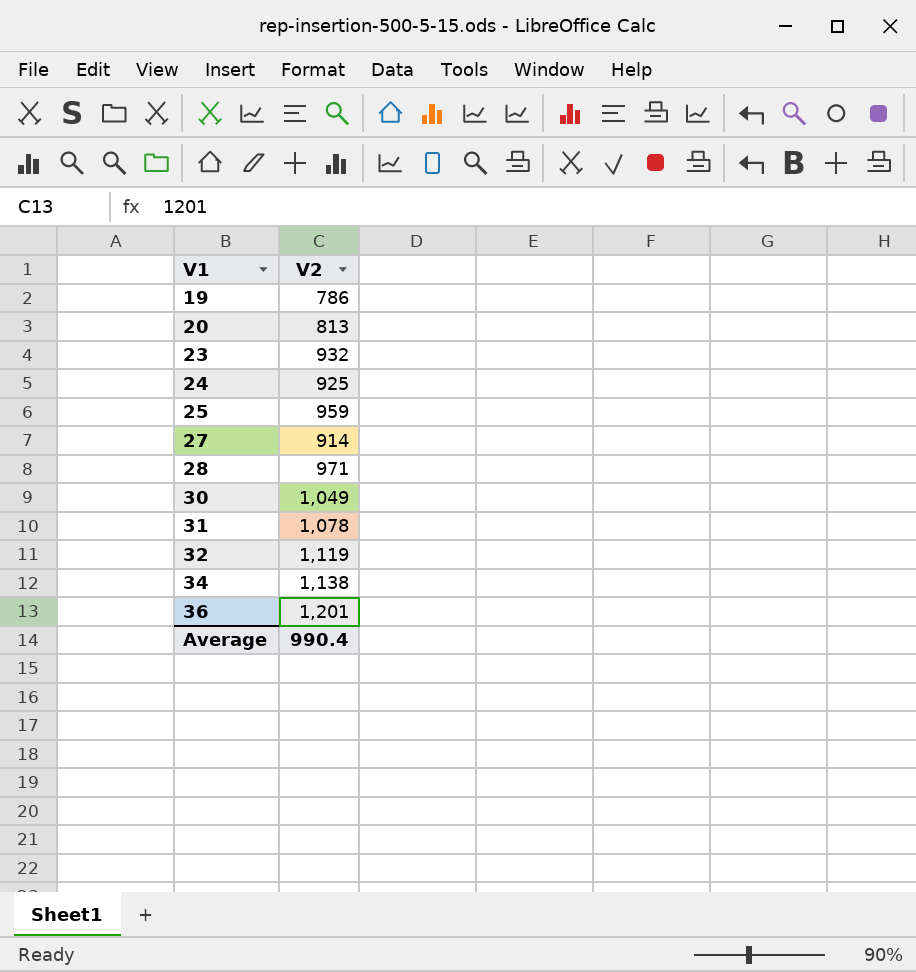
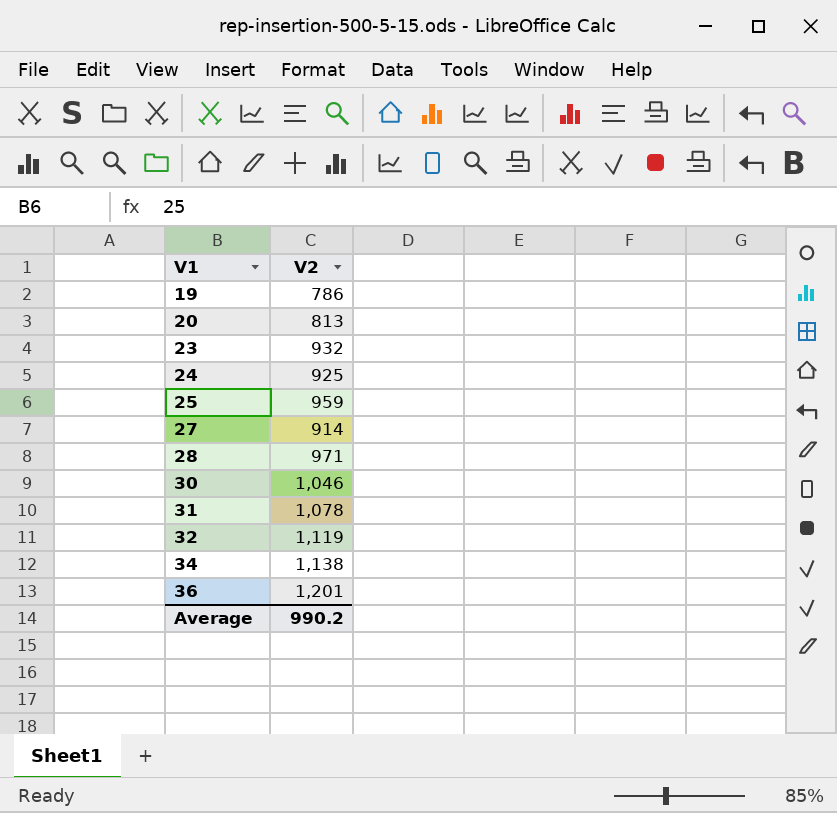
30 | V2: 1,049 -> 1,046
Average | V2: 990.4 -> 990.2

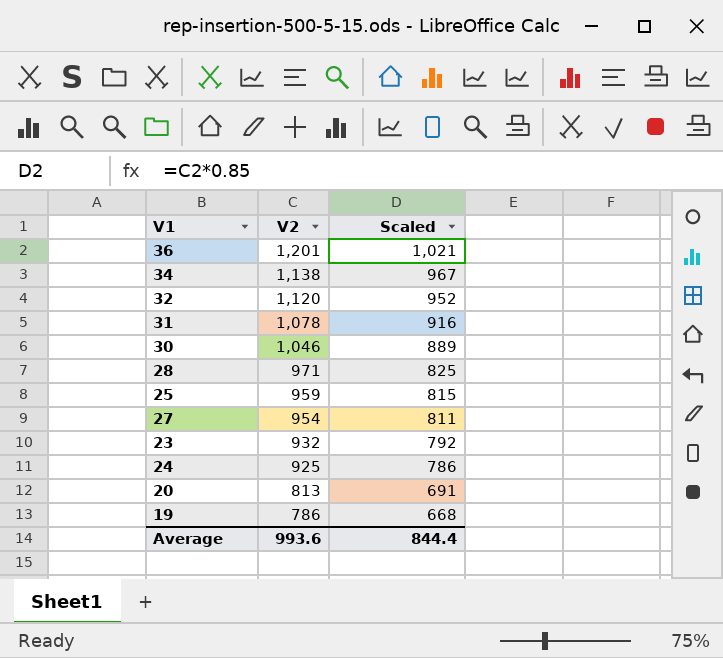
row order: V1 ascending -> V2 descending
column Scaled | formula: none -> [V2] * 0.85
32 | V2: 1,119 -> 1,120
27 | V2: 914 -> 954
Average | V2: 990.2 -> 993.6

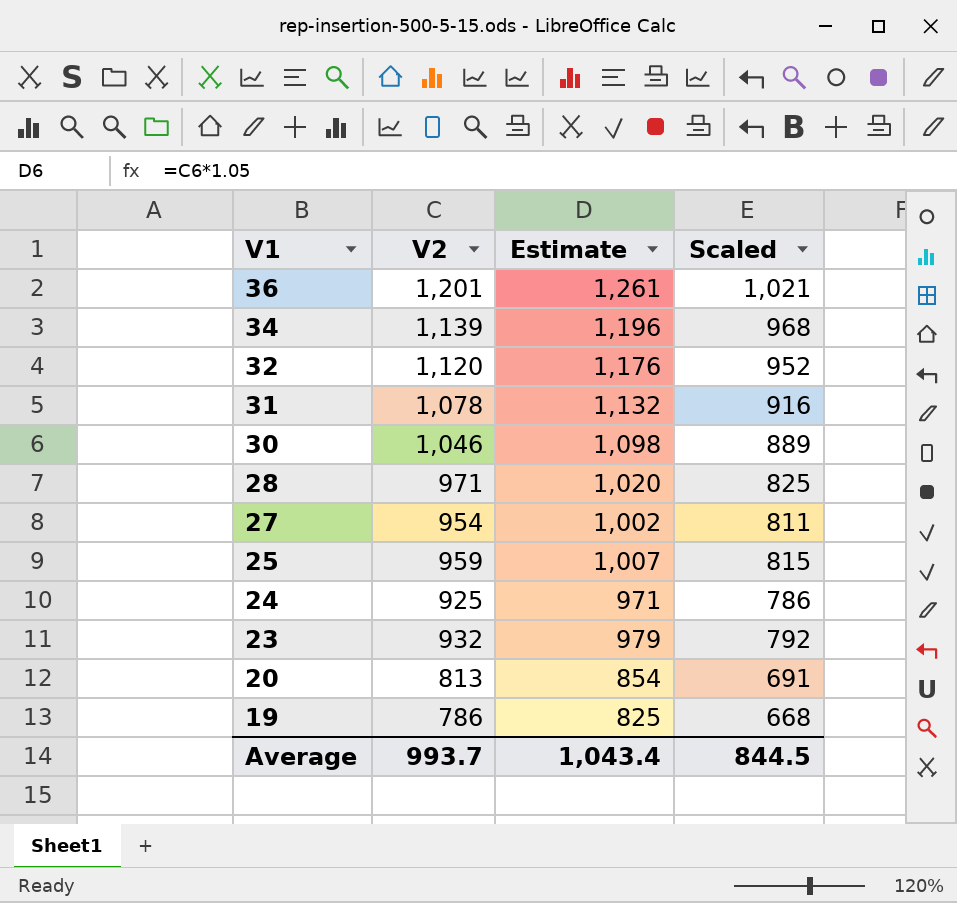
row order: V2 descending -> V1 descending
column Estimate | formula: none -> [V2] * 1.05
34 | V2: 1,138 -> 1,139
34 | Scaled: 967 -> 968
Average | V2: 993.6 -> 993.7
Average | Scaled: 844.4 -> 844.5

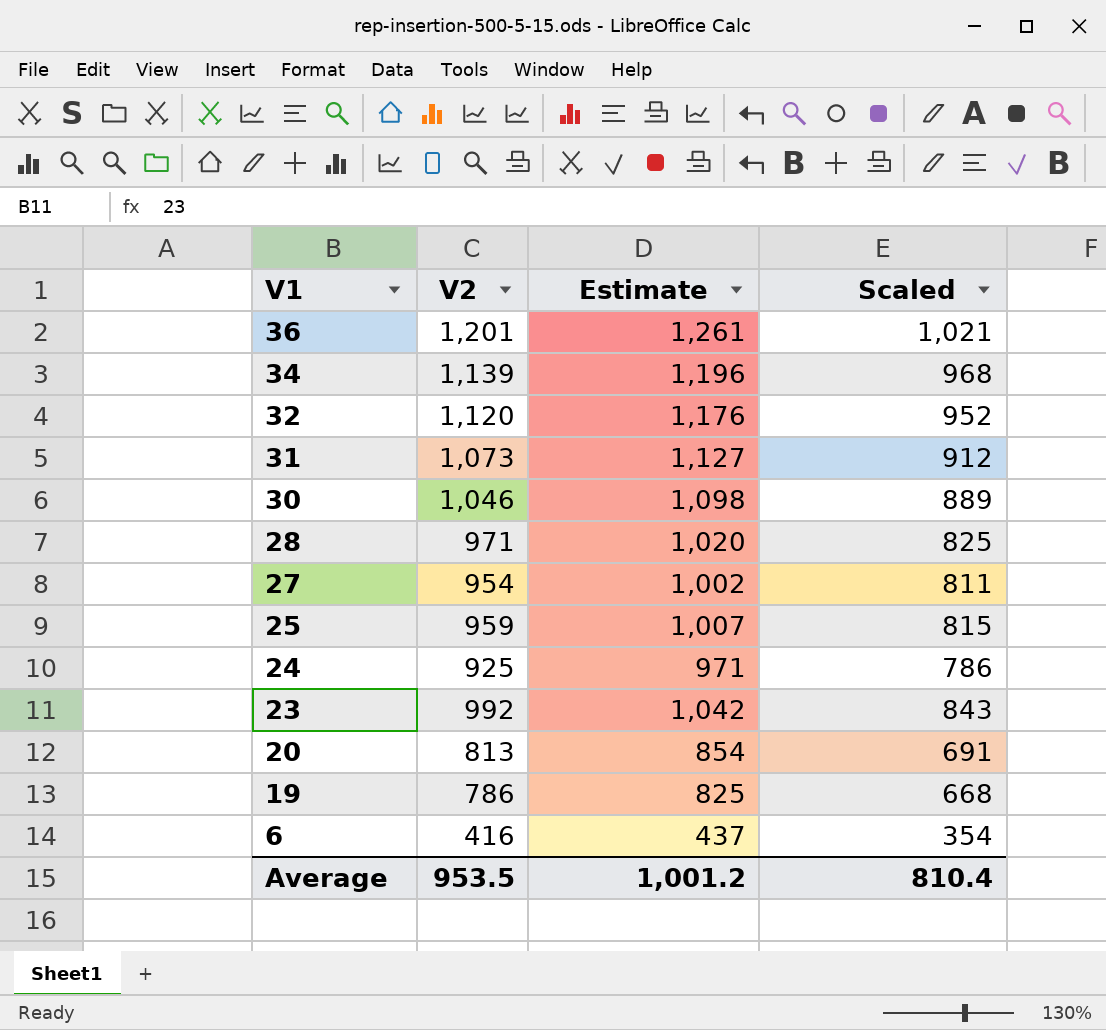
31 | V2: 1,078 -> 1,073
31 | Estimate: 1,132 -> 1,127
31 | Scaled: 916 -> 912
23 | V2: 932 -> 992
23 | Estimate: 979 -> 1,042
23 | Scaled: 792 -> 843
row 6: none -> 416 | 437 | 354
Average | V2: 993.7 -> 953.5
Average | Estimate: 1,043.4 -> 1,001.2
Average | Scaled: 844.5 -> 810.4

